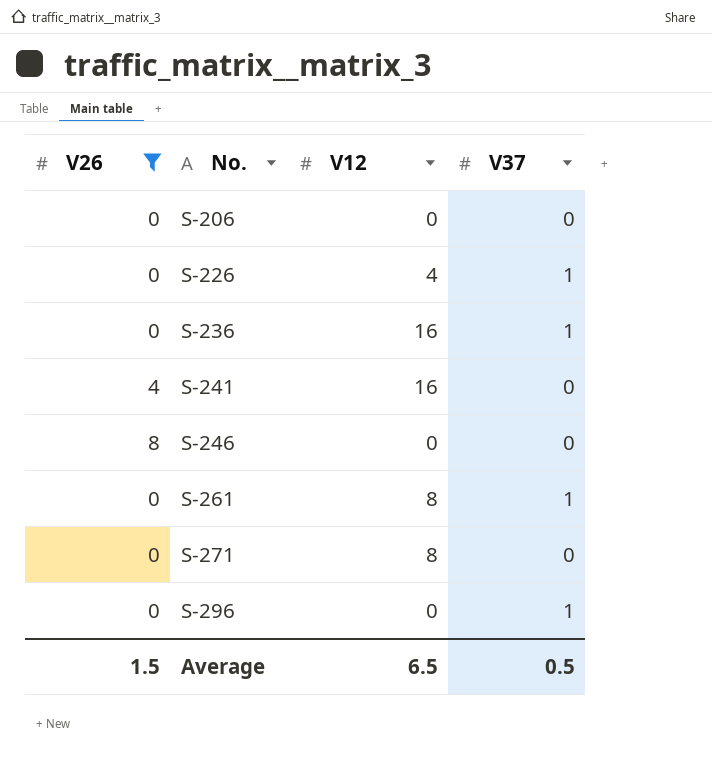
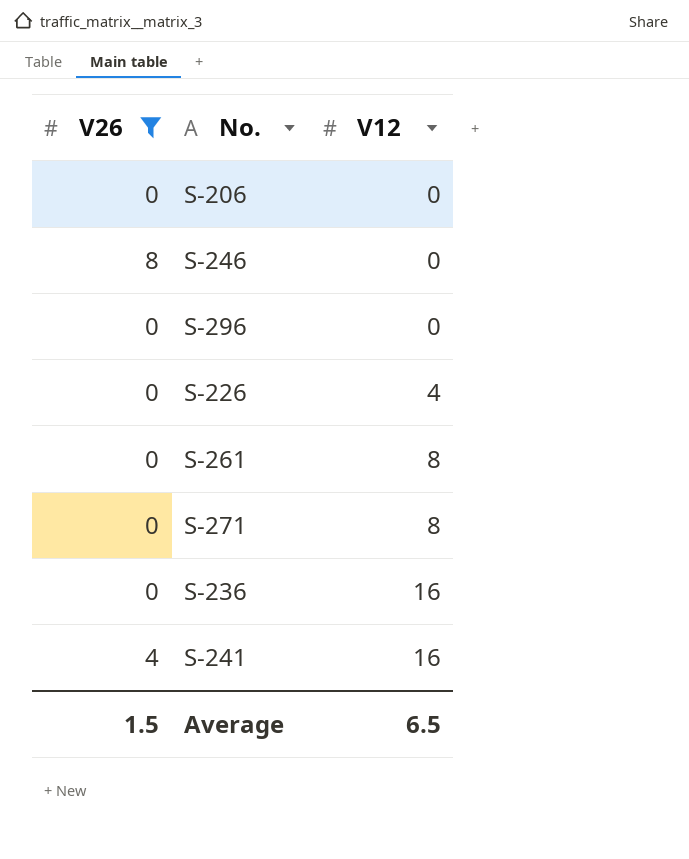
row order: No. ascending -> V12 ascending
column V37 | position: 4 -> none

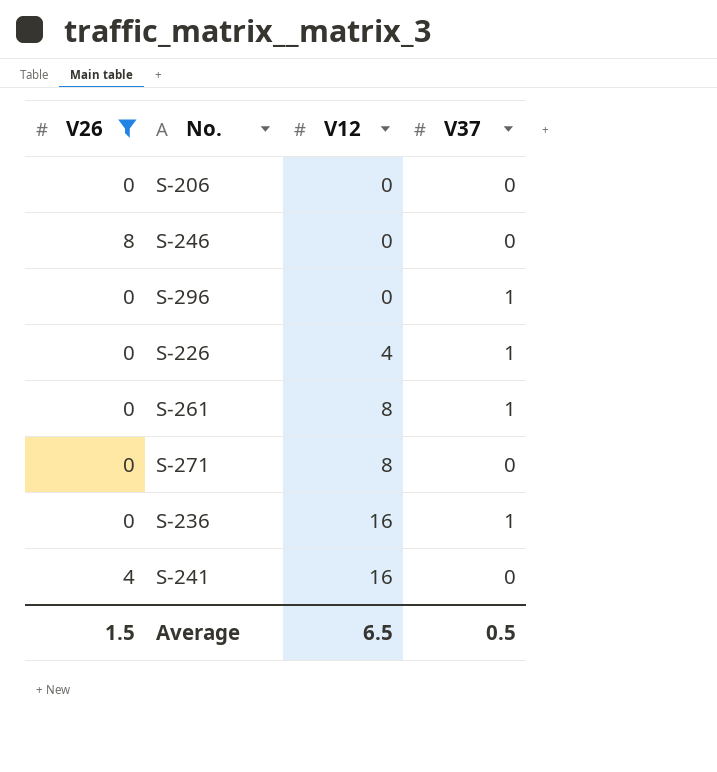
column V37 | position: none -> 4

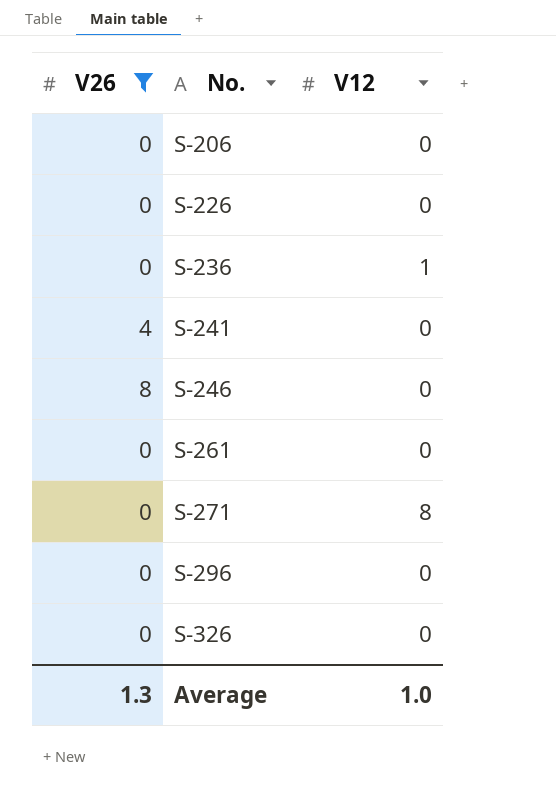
row order: V12 ascending -> No. ascending
column V37 | position: 4 -> none
S-226 | V12: 4 -> 0
S-236 | V12: 16 -> 1
S-241 | V12: 16 -> 0
S-261 | V12: 8 -> 0
row S-326: none -> 0 | 0
Average | V26: 1.5 -> 1.3
Average | V12: 6.5 -> 1.0

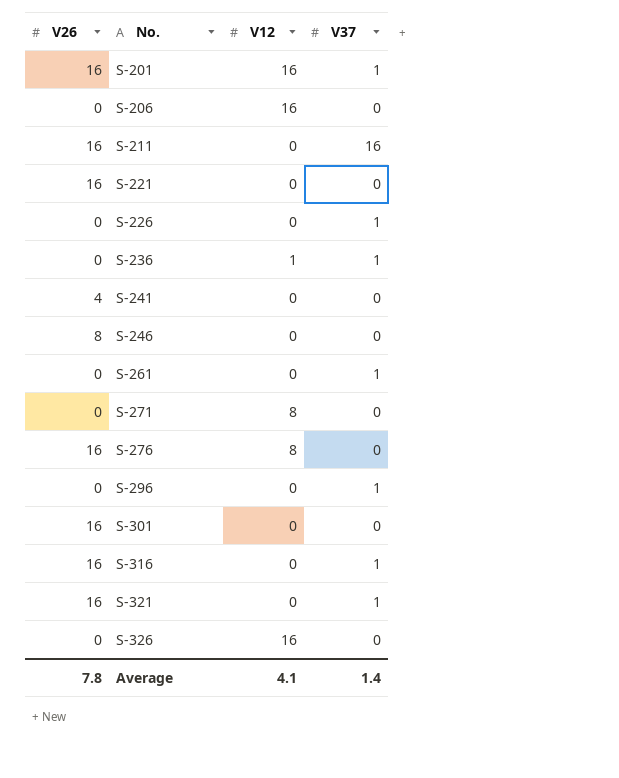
filter: V26 != 16 -> none
column V37 | position: none -> 4
S-206 | V12: 0 -> 16
S-326 | V12: 0 -> 16
Average | V26: 1.3 -> 7.8
Average | V12: 1.0 -> 4.1

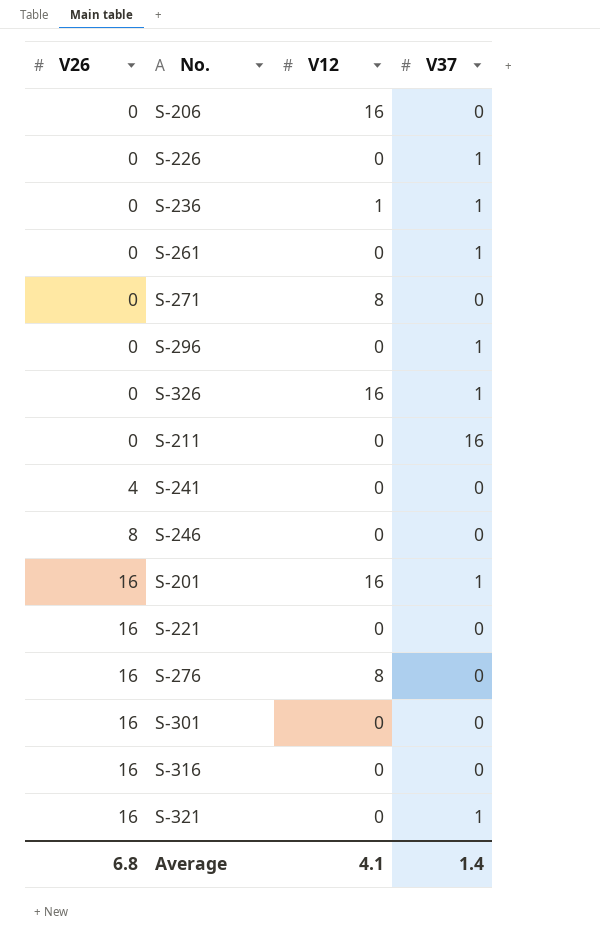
row order: No. ascending -> V26 ascending
S-326 | V37: 0 -> 1
S-211 | V26: 16 -> 0
S-316 | V37: 1 -> 0
Average | V26: 7.8 -> 6.8

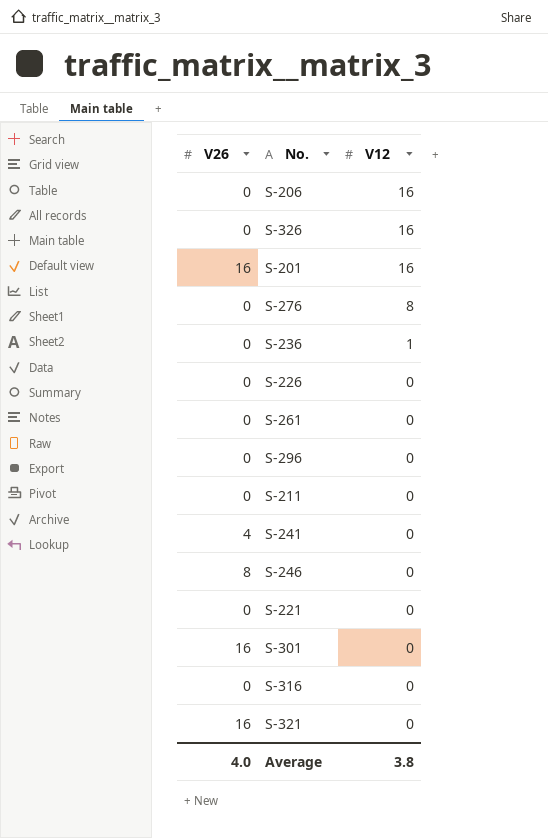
row order: V26 ascending -> V12 descending
column V37 | position: 4 -> none
row S-271: 0 | 8 | 0 -> none
S-276 | V26: 16 -> 0
S-221 | V26: 16 -> 0
S-316 | V26: 16 -> 0
Average | V26: 6.8 -> 4.0
Average | V12: 4.1 -> 3.8

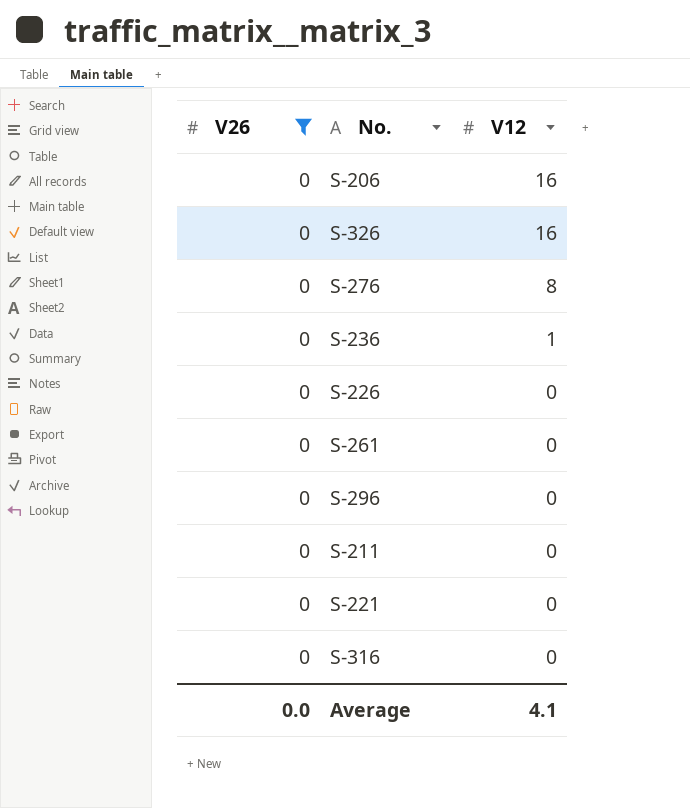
filter: none -> V26 = 0
Average | V26: 4.0 -> 0.0
Average | V12: 3.8 -> 4.1

